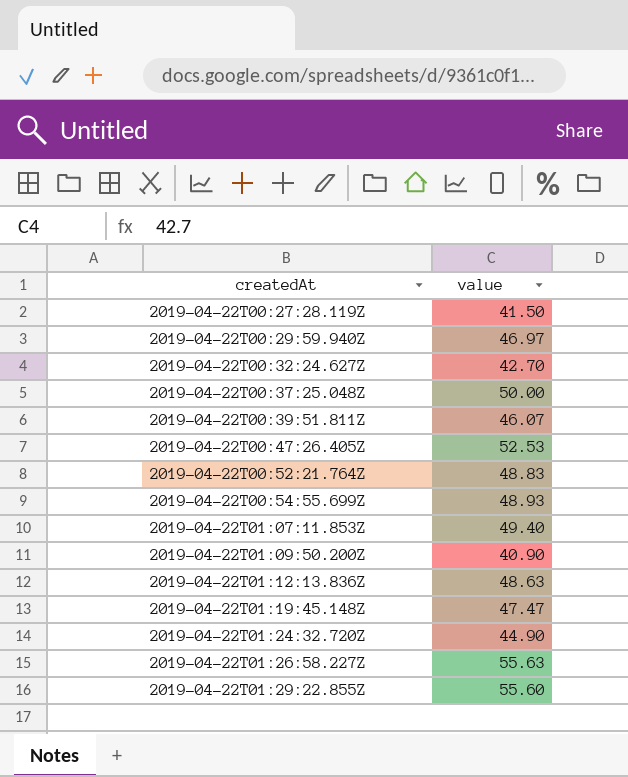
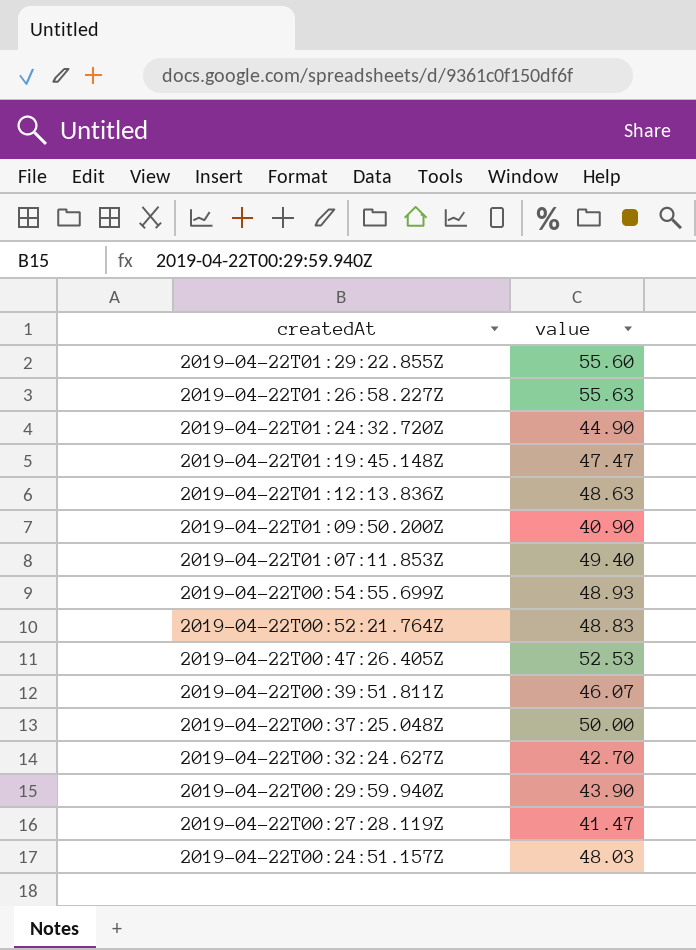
row order: createdAt ascending -> createdAt descending
2019-04-22T00:29:59.940Z | value: 46.97 -> 43.90
2019-04-22T00:27:28.119Z | value: 41.50 -> 41.47
row 2019-04-22T00:24:51.157Z: none -> 48.03

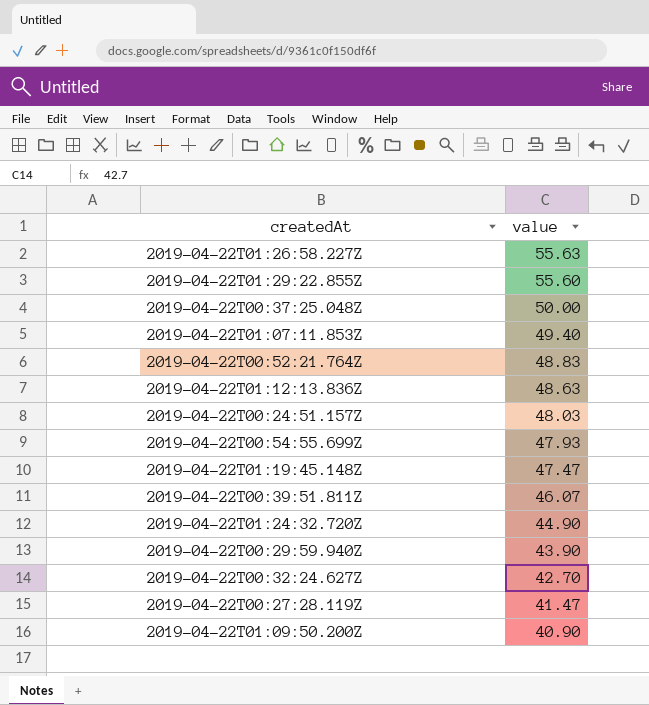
row order: createdAt descending -> value descending
row 2019-04-22T00:47:26.405Z: 52.53 -> none
2019-04-22T00:54:55.699Z | value: 48.93 -> 47.93

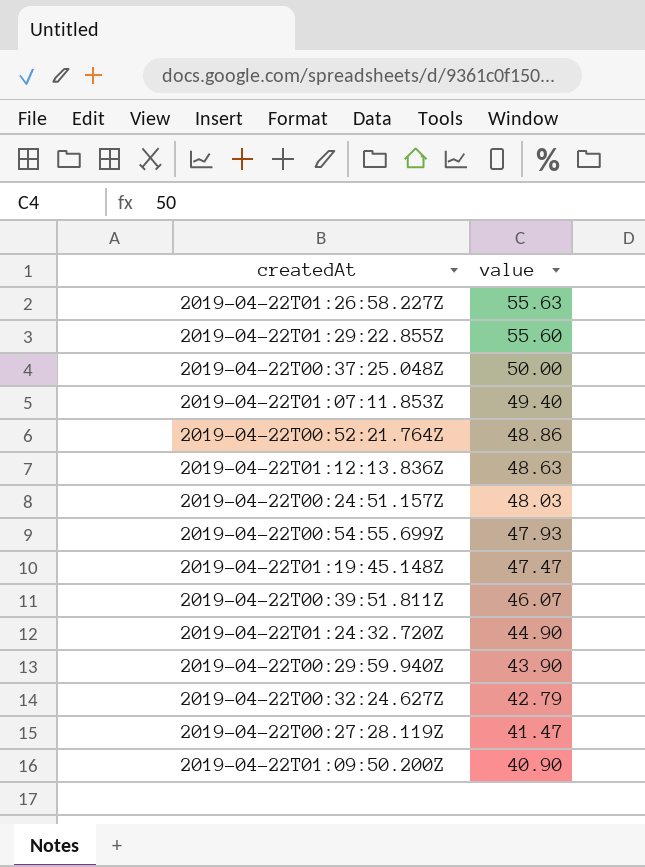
2019-04-22T00:52:21.764Z | value: 48.83 -> 48.86
2019-04-22T00:32:24.627Z | value: 42.70 -> 42.79

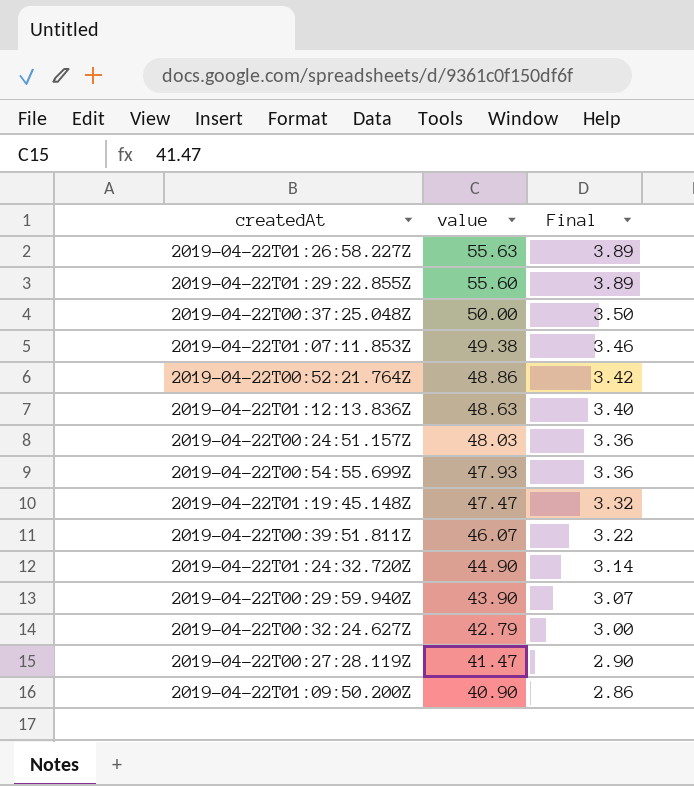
column Final | formula: none -> [value] * 0.07
2019-04-22T01:07:11.853Z | value: 49.40 -> 49.38

